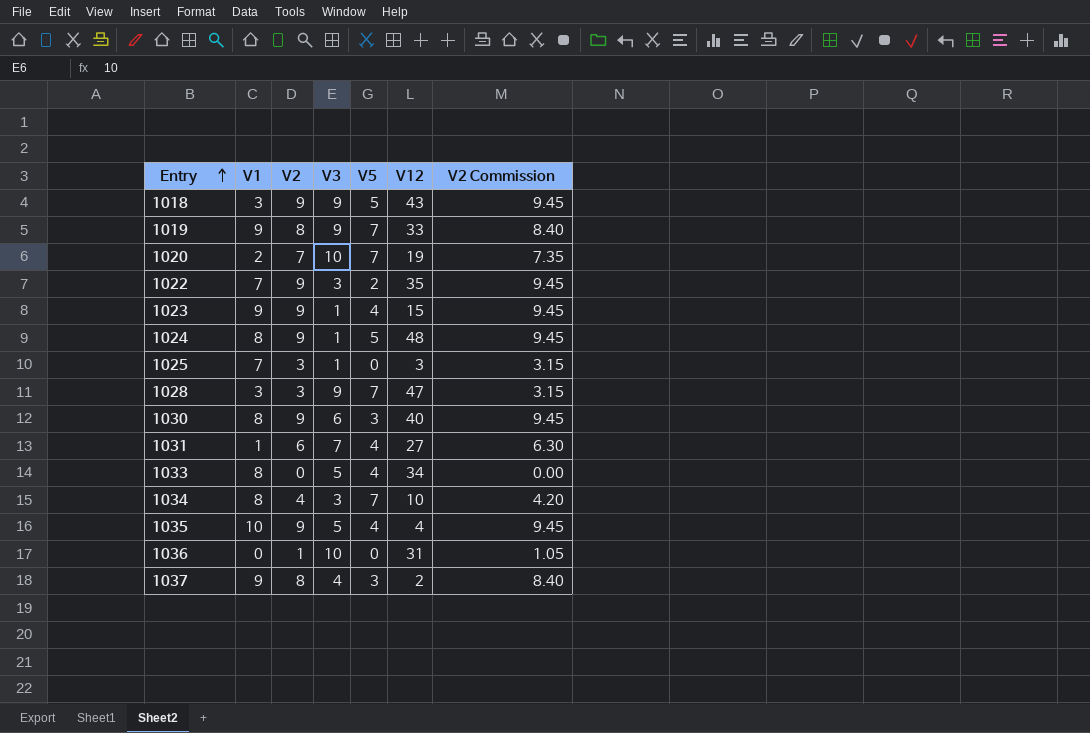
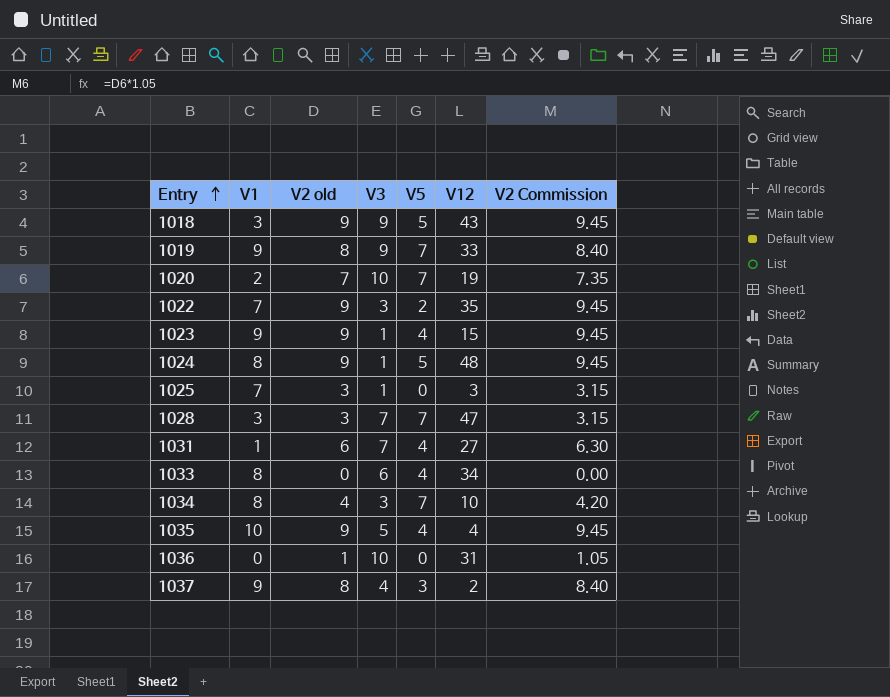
column name: V2 -> V2 old
row 1030: 8 | 9 | 6 | 3 | 40 | 9.45 -> none
1028 | V3: 9 -> 7
1033 | V3: 5 -> 6

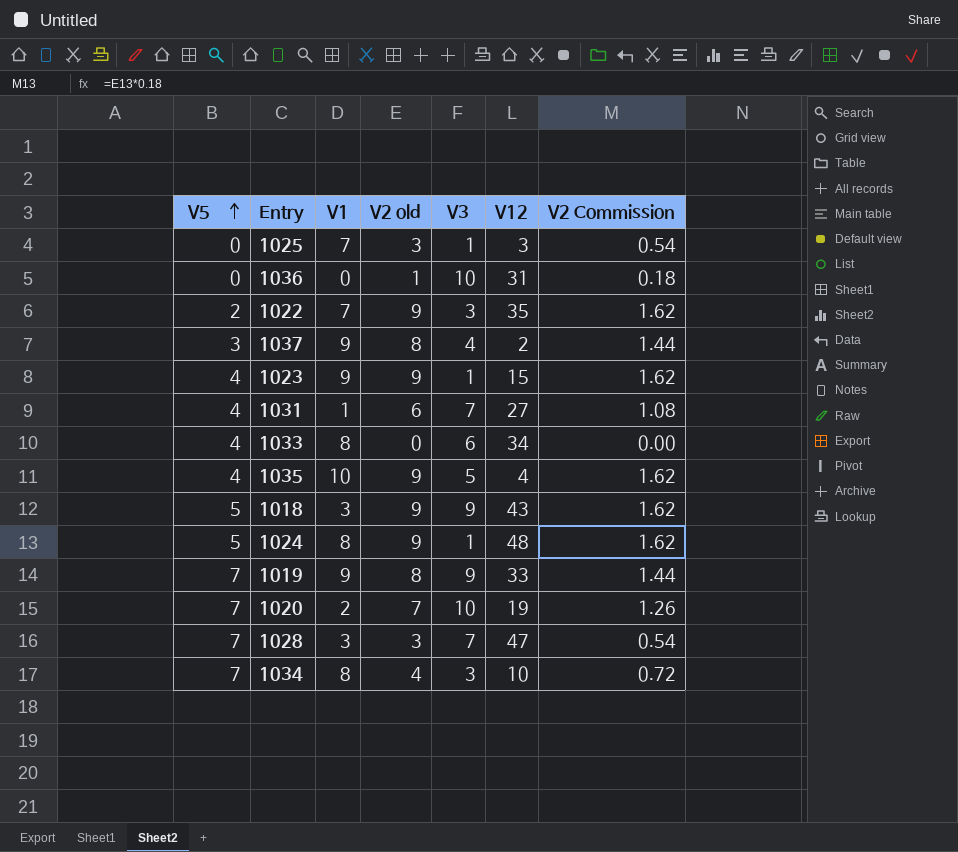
row order: Entry ascending -> V5 ascending
column V5 | position: 5 -> 1
column V2 Commission | formula: [V2 old] * 1.05 -> [V2 old] * 0.18

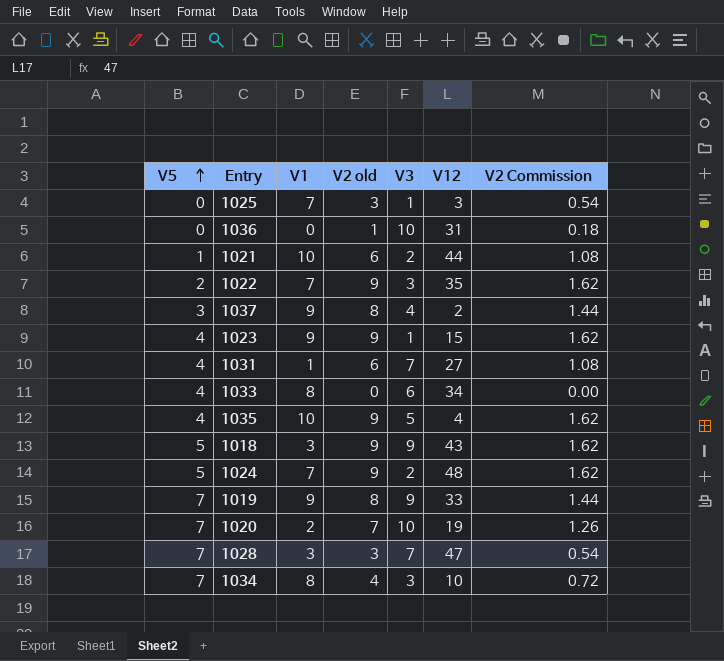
row 1021: none -> 1 | 10 | 6 | 2 | 44 | 1.08
1024 | V1: 8 -> 7
1024 | V3: 1 -> 2

